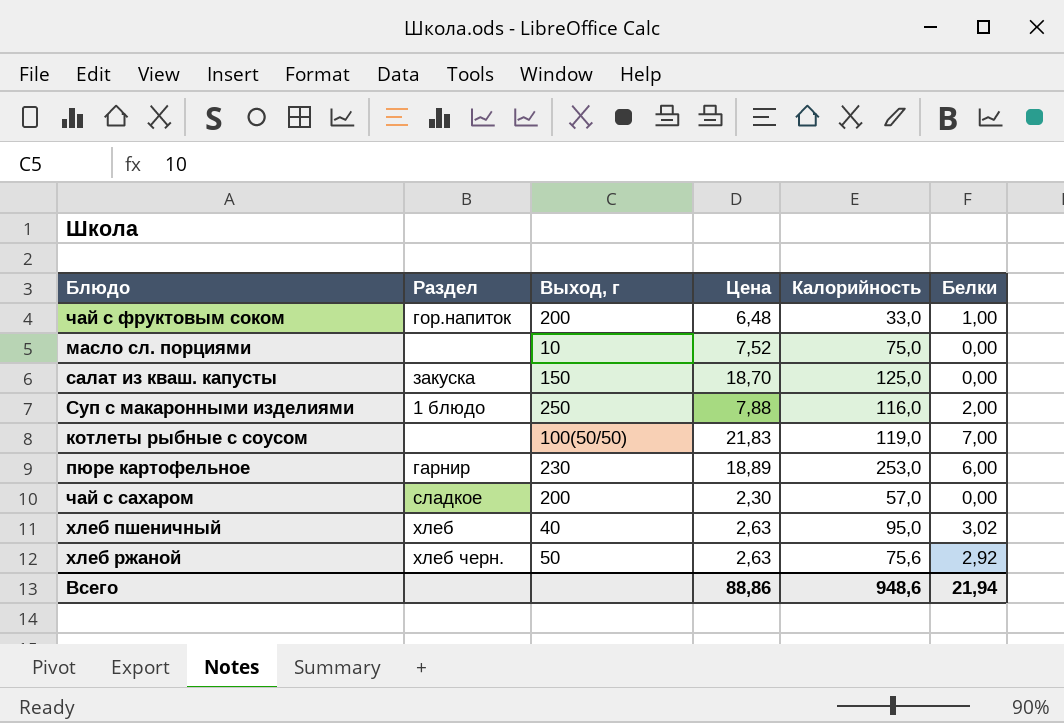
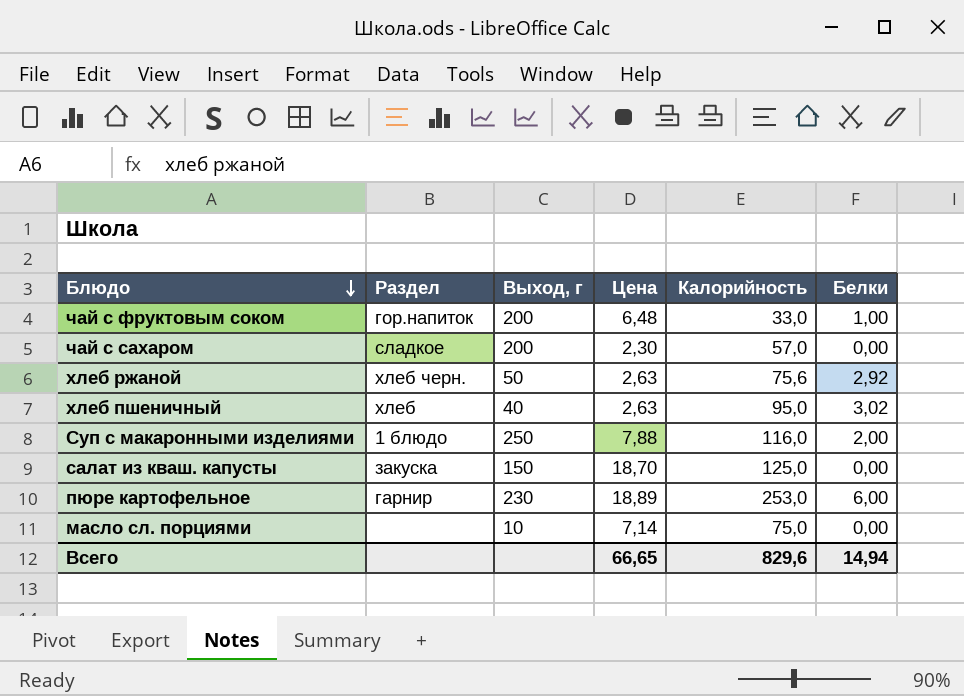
row order: none -> Блюдо descending
row котлеты рыбные с соусом: none | 100(50/50) | 21,83 | 119,0 | 7,00 -> none
масло сл. порциями | Цена: 7,52 -> 7,14
Всего | Цена: 88,86 -> 66,65
Всего | Калорийность: 948,6 -> 829,6
Всего | Белки: 21,94 -> 14,94

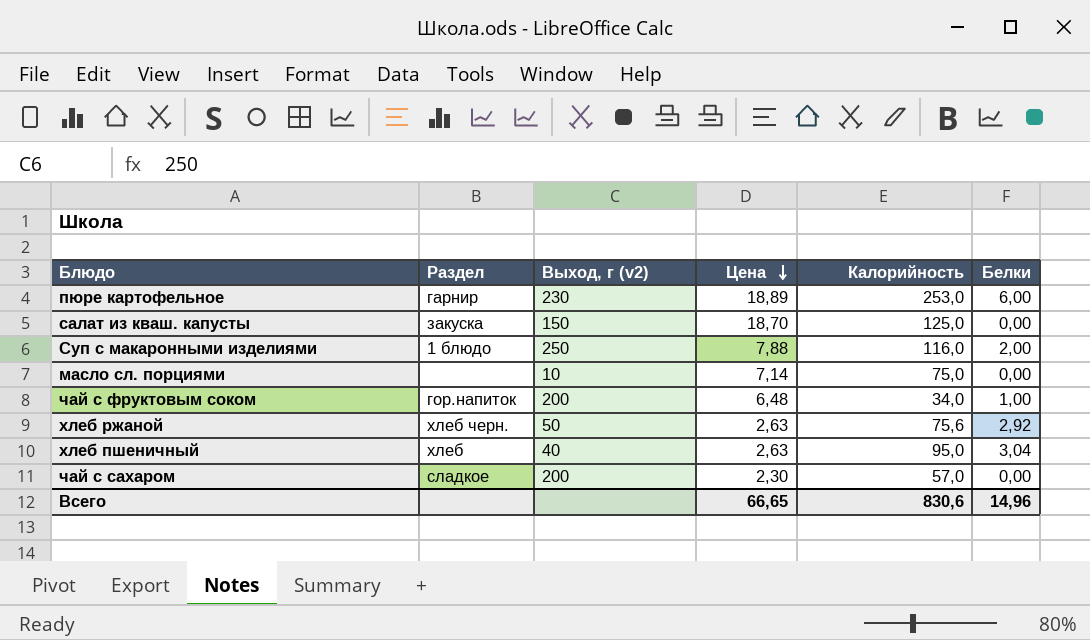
row order: Блюдо descending -> Цена descending
column name: Выход, г -> Выход, г (v2)
чай с фруктовым соком | Калорийность: 33,0 -> 34,0
хлеб пшеничный | Белки: 3,02 -> 3,04
Всего | Калорийность: 829,6 -> 830,6
Всего | Белки: 14,94 -> 14,96

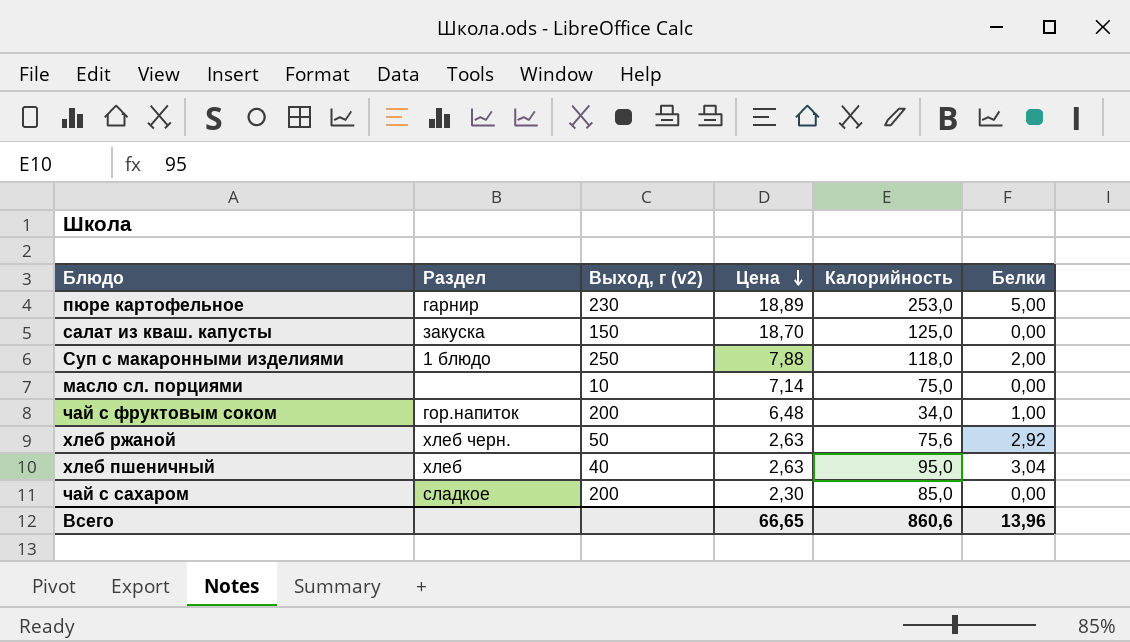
пюре картофельное | Белки: 6,00 -> 5,00
Суп с макаронными изделиями | Калорийность: 116,0 -> 118,0
чай с сахаром | Калорийность: 57,0 -> 85,0
Всего | Калорийность: 830,6 -> 860,6
Всего | Белки: 14,96 -> 13,96

